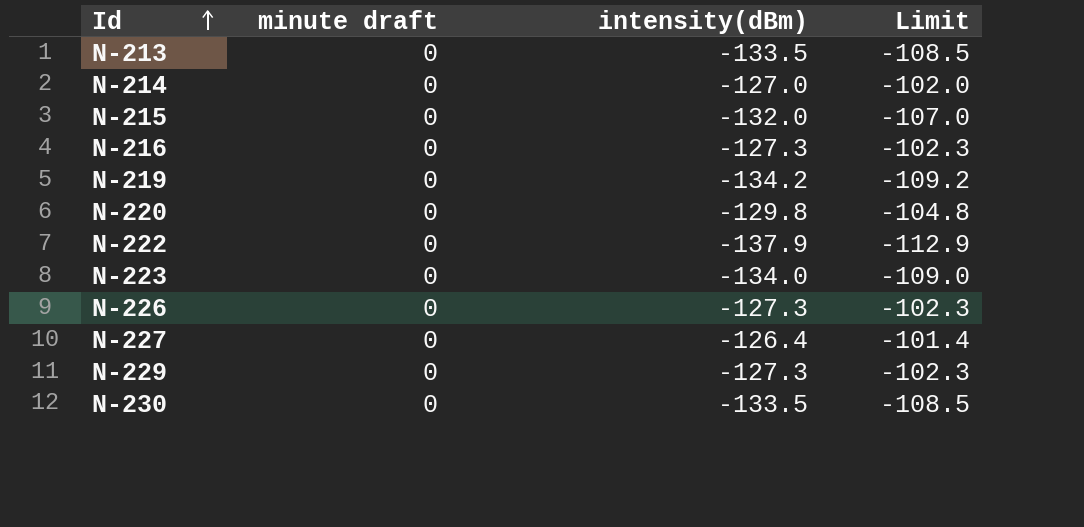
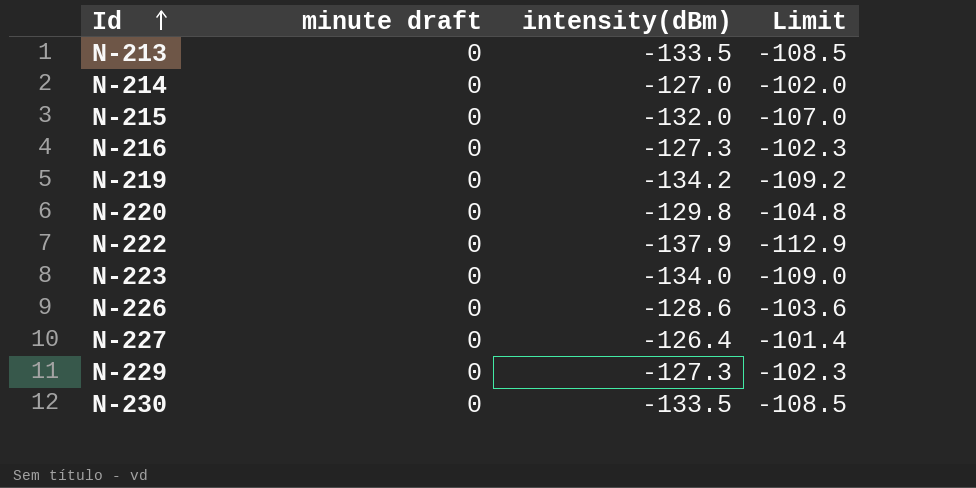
N-226 | intensity(dBm): -127.3 -> -128.6
N-226 | Limit: -102.3 -> -103.6

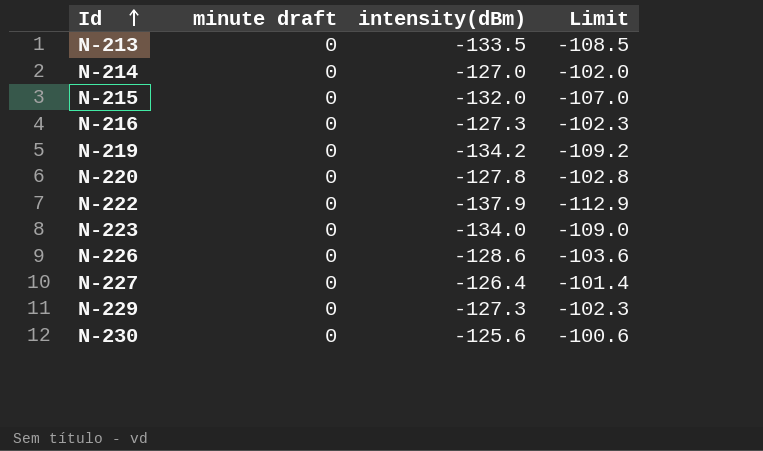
N-220 | intensity(dBm): -129.8 -> -127.8
N-220 | Limit: -104.8 -> -102.8
N-230 | intensity(dBm): -133.5 -> -125.6
N-230 | Limit: -108.5 -> -100.6

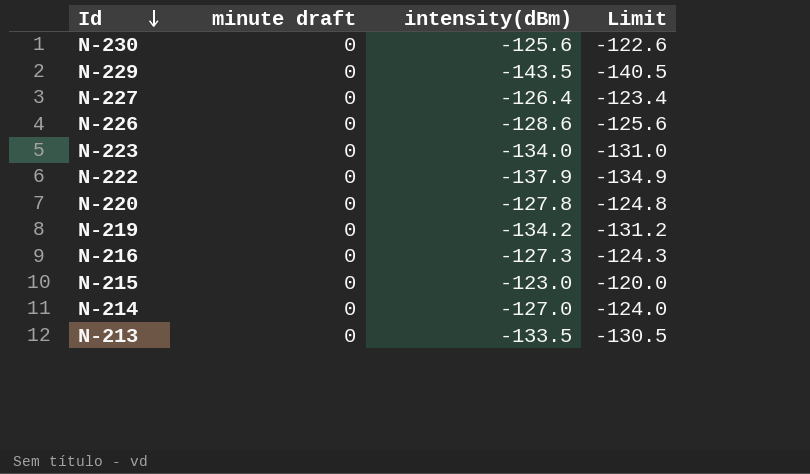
row order: Id ascending -> Id descending
column Limit | formula: [intensity(dBm)] + 25 -> [intensity(dBm)] + 3
N-229 | intensity(dBm): -127.3 -> -143.5
N-215 | intensity(dBm): -132.0 -> -123.0

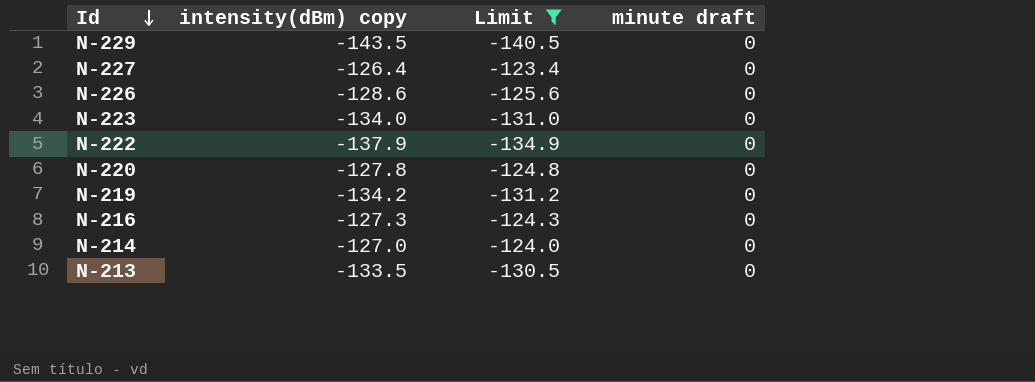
filter: none -> Limit <= -123.4
column name: intensity(dBm) -> intensity(dBm) copy
column minute draft | position: 2 -> 4

